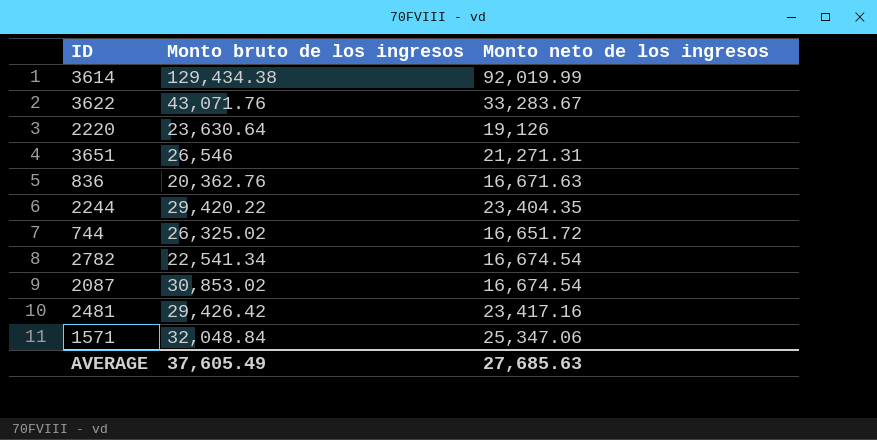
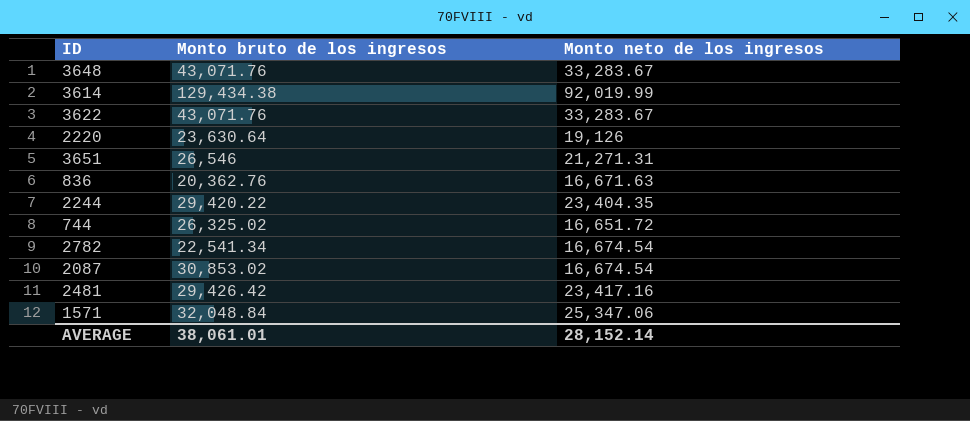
row 3648: none -> 43,071.76 | 33,283.67
AVERAGE | Monto bruto de los ingresos: 37,605.49 -> 38,061.01
AVERAGE | Monto neto de los ingresos: 27,685.63 -> 28,152.14

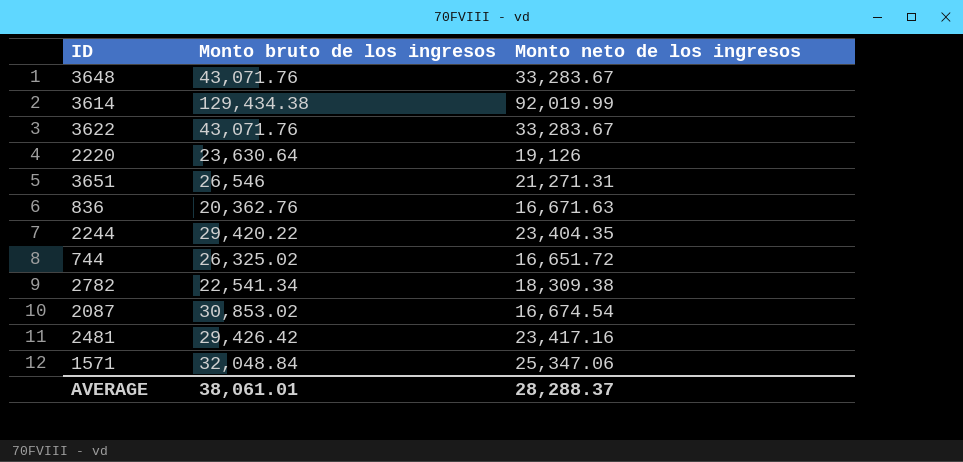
2782 | Monto neto de los ingresos: 16,674.54 -> 18,309.38
AVERAGE | Monto neto de los ingresos: 28,152.14 -> 28,288.37

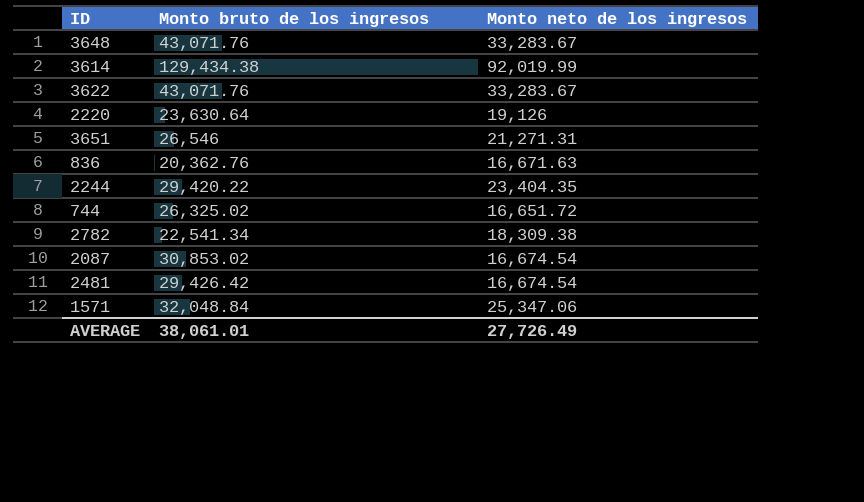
2481 | Monto neto de los ingresos: 23,417.16 -> 16,674.54
AVERAGE | Monto neto de los ingresos: 28,288.37 -> 27,726.49

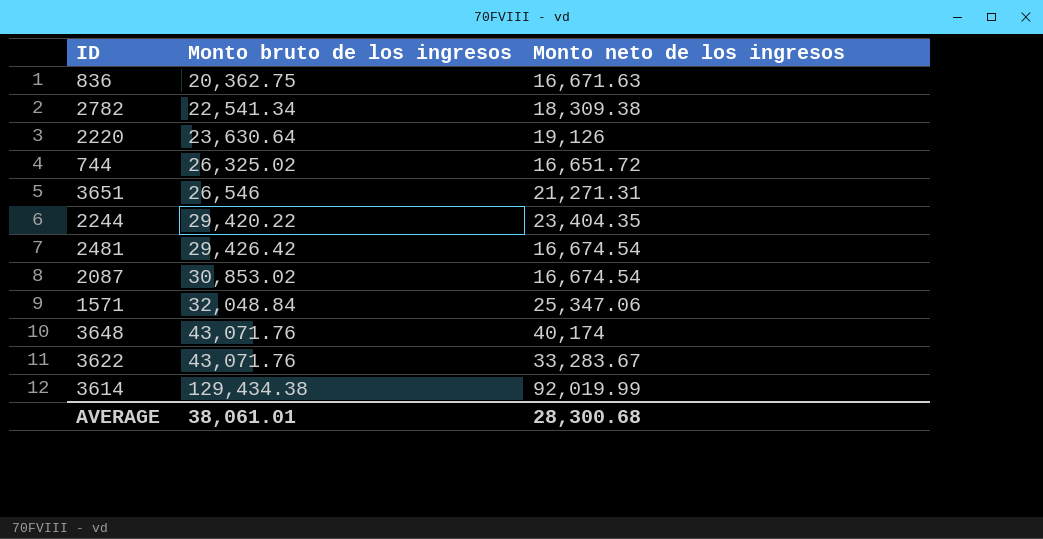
row order: none -> Monto bruto de los ingresos ascending
836 | Monto bruto de los ingresos: 20,362.76 -> 20,362.75
3648 | Monto neto de los ingresos: 33,283.67 -> 40,174
AVERAGE | Monto neto de los ingresos: 27,726.49 -> 28,300.68

